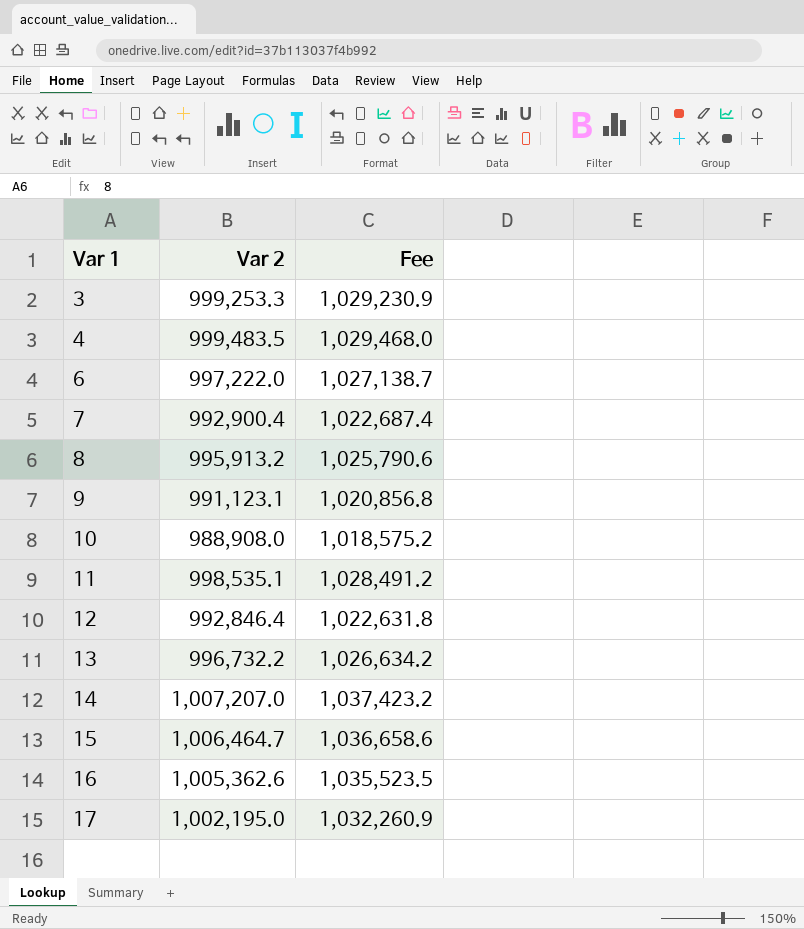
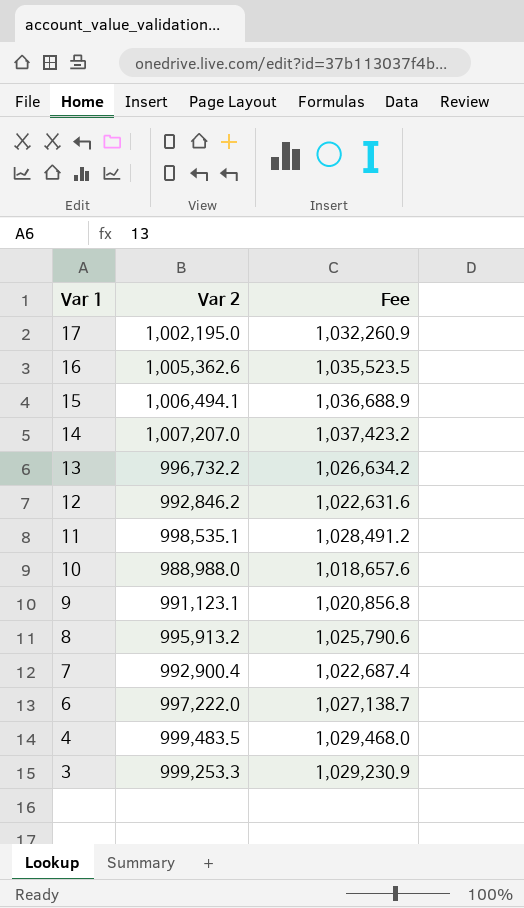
row order: Var 1 ascending -> Var 1 descending
15 | Var 2: 1,006,464.7 -> 1,006,494.1
15 | Fee: 1,036,658.6 -> 1,036,688.9
12 | Var 2: 992,846.4 -> 992,846.2
12 | Fee: 1,022,631.8 -> 1,022,631.6
10 | Var 2: 988,908.0 -> 988,988.0
10 | Fee: 1,018,575.2 -> 1,018,657.6

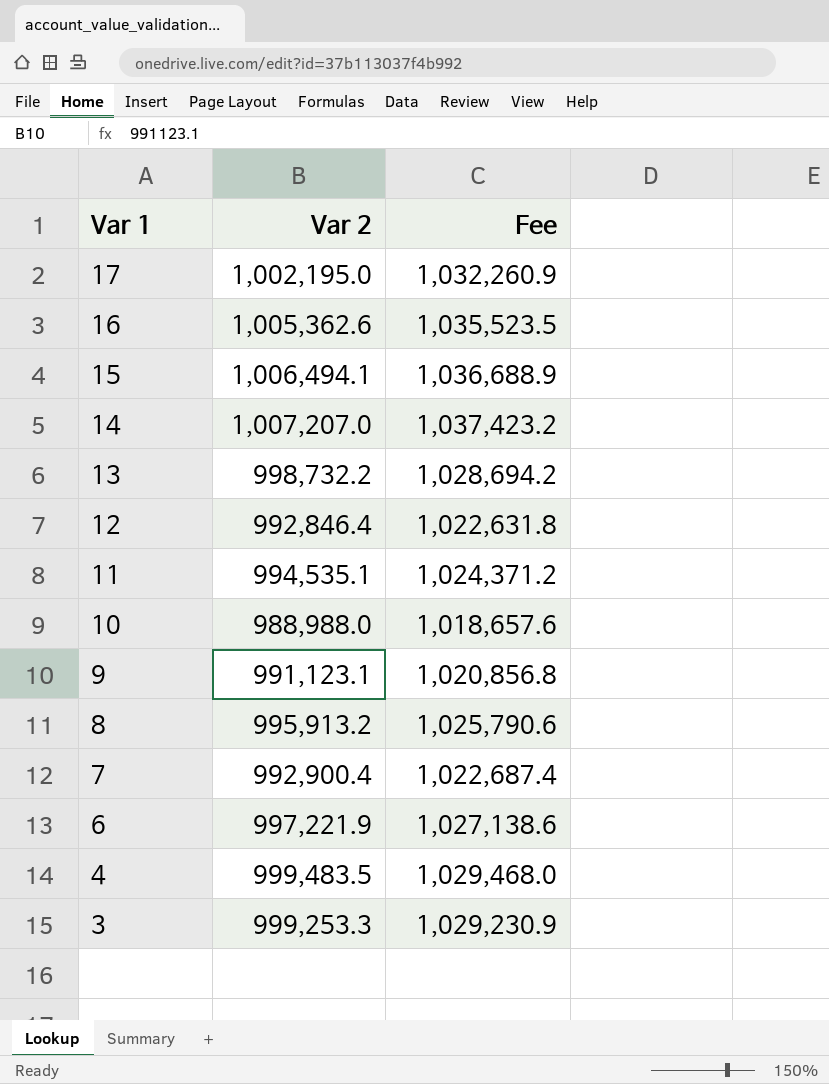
13 | Var 2: 996,732.2 -> 998,732.2
13 | Fee: 1,026,634.2 -> 1,028,694.2
12 | Var 2: 992,846.2 -> 992,846.4
12 | Fee: 1,022,631.6 -> 1,022,631.8
11 | Var 2: 998,535.1 -> 994,535.1
11 | Fee: 1,028,491.2 -> 1,024,371.2
6 | Var 2: 997,222.0 -> 997,221.9
6 | Fee: 1,027,138.7 -> 1,027,138.6

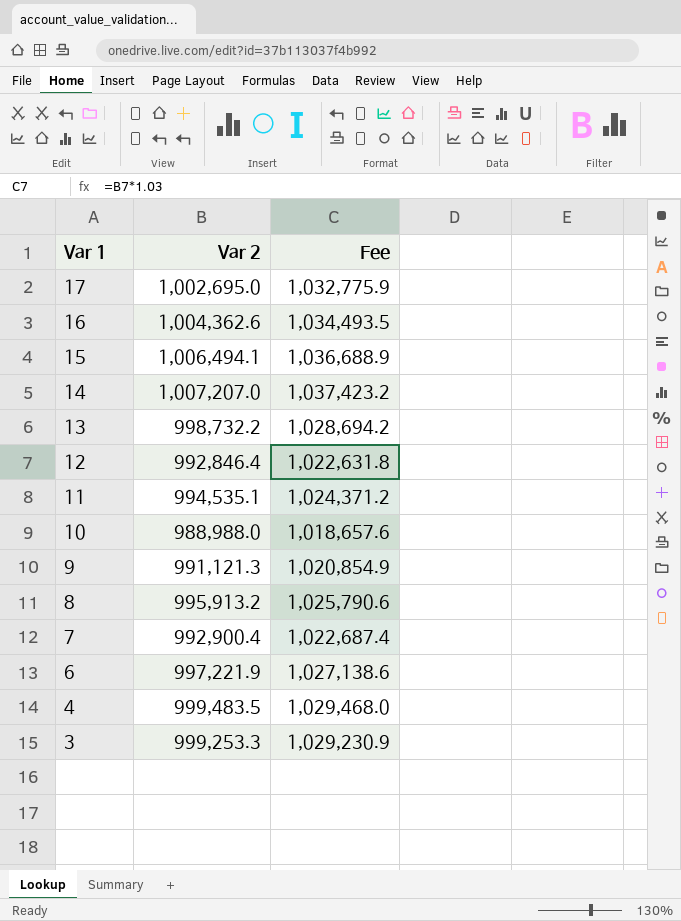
17 | Var 2: 1,002,195.0 -> 1,002,695.0
17 | Fee: 1,032,260.9 -> 1,032,775.9
16 | Var 2: 1,005,362.6 -> 1,004,362.6
16 | Fee: 1,035,523.5 -> 1,034,493.5
9 | Var 2: 991,123.1 -> 991,121.3
9 | Fee: 1,020,856.8 -> 1,020,854.9

